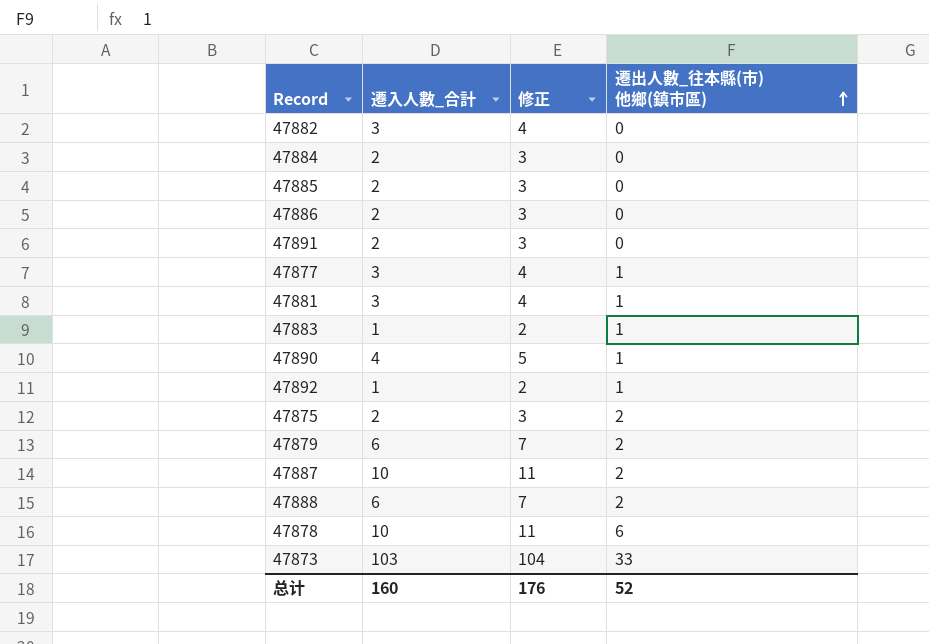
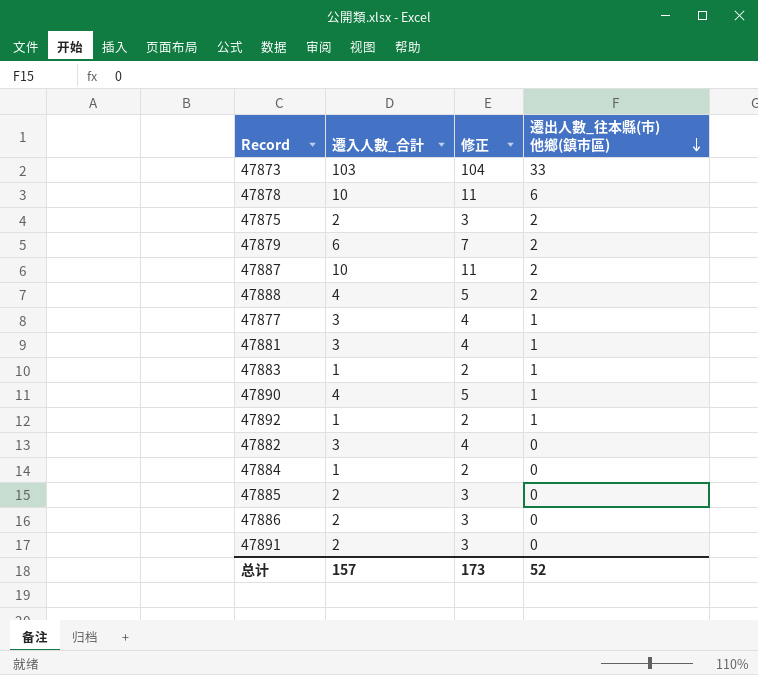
row order: 遷出人數_往本縣(市)他鄉(鎮市區) ascending -> 遷出人數_往本縣(市)他鄉(鎮市區) descending
47888 | 遷入人數_合計: 6 -> 4
47888 | 修正: 7 -> 5
47884 | 遷入人數_合計: 2 -> 1
47884 | 修正: 3 -> 2
总计 | 遷入人數_合計: 160 -> 157
总计 | 修正: 176 -> 173

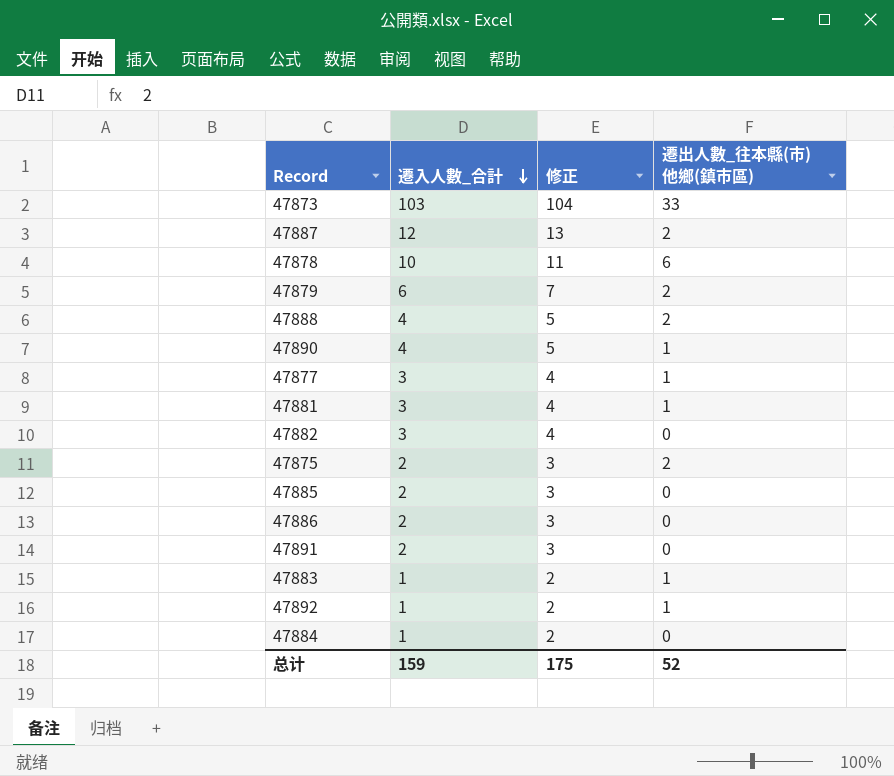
row order: 遷出人數_往本縣(市)他鄉(鎮市區) descending -> 遷入人數_合計 descending
47887 | 遷入人數_合計: 10 -> 12
47887 | 修正: 11 -> 13
总计 | 遷入人數_合計: 157 -> 159
总计 | 修正: 173 -> 175

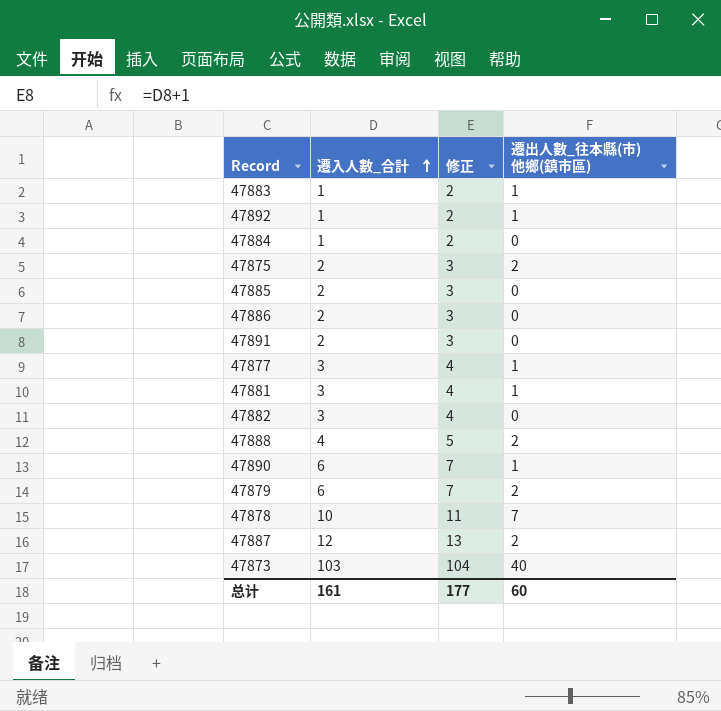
row order: 遷入人數_合計 descending -> 遷入人數_合計 ascending
47890 | 遷入人數_合計: 4 -> 6
47890 | 修正: 5 -> 7
47878 | 遷出人數_往本縣(市)他鄉(鎮市區): 6 -> 7
47873 | 遷出人數_往本縣(市)他鄉(鎮市區): 33 -> 40
总计 | 遷入人數_合計: 159 -> 161
总计 | 修正: 175 -> 177
总计 | 遷出人數_往本縣(市)他鄉(鎮市區): 52 -> 60

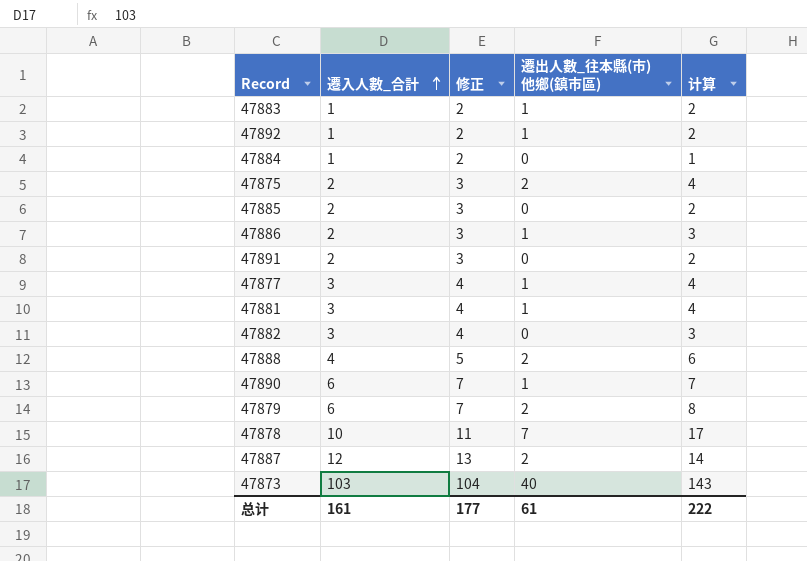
column 计算 | formula: none -> [遷入人數_合計] + [遷出人數_往本縣(市)他鄉(鎮市區)]
47886 | 遷出人數_往本縣(市)他鄉(鎮市區): 0 -> 1
总计 | 遷出人數_往本縣(市)他鄉(鎮市區): 60 -> 61

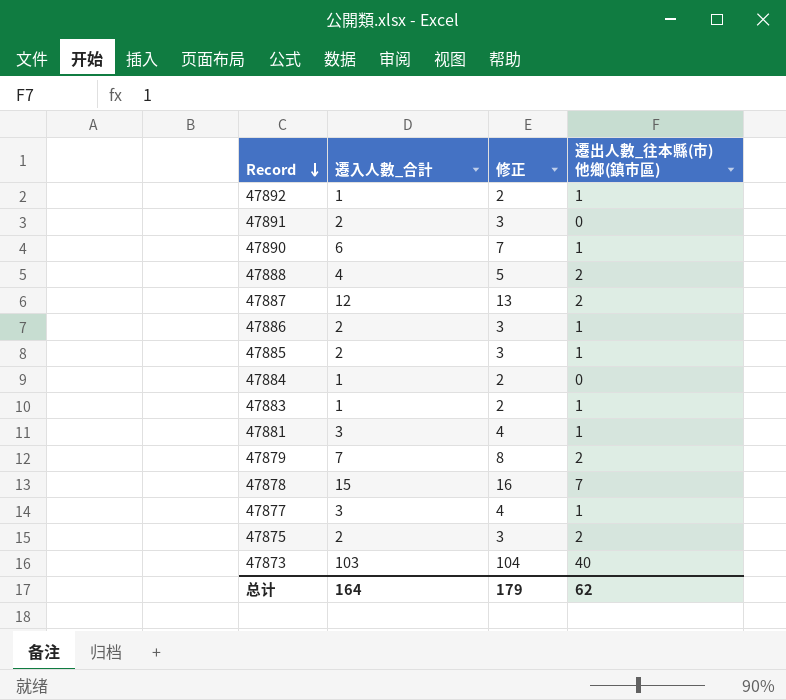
row order: 遷入人數_合計 ascending -> Record descending
column 计算 | formula: [遷入人數_合計] + [遷出人數_往本縣(市)他鄉(鎮市區)] -> none
row 47882: 3 | 4 | 0 | 3 -> none
47885 | 遷出人數_往本縣(市)他鄉(鎮市區): 0 -> 1
47879 | 遷入人數_合計: 6 -> 7
47879 | 修正: 7 -> 8
47878 | 遷入人數_合計: 10 -> 15
47878 | 修正: 11 -> 16
总计 | 遷入人數_合計: 161 -> 164
总计 | 修正: 177 -> 179
总计 | 遷出人數_往本縣(市)他鄉(鎮市區): 61 -> 62

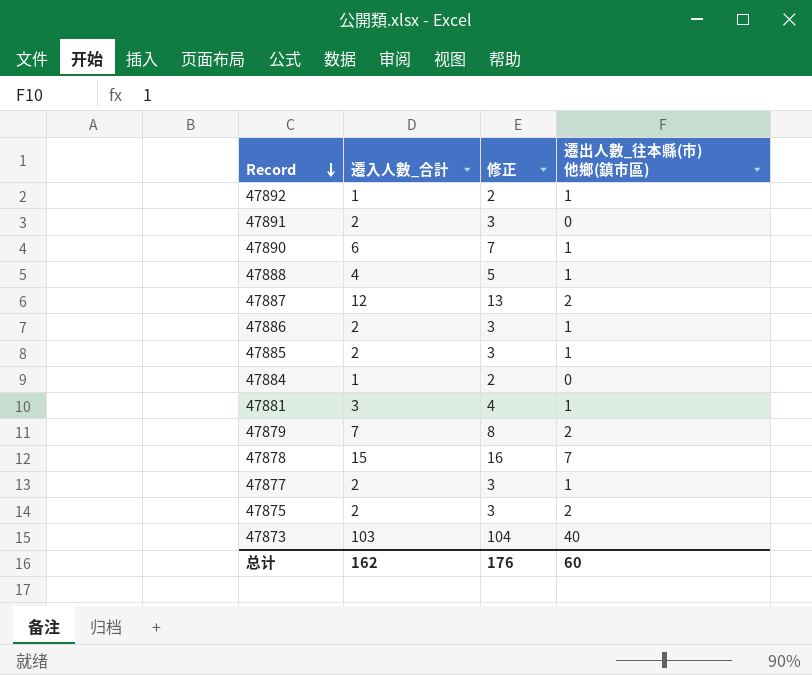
row 47883: 1 | 2 | 1 -> none
47888 | 遷出人數_往本縣(市)他鄉(鎮市區): 2 -> 1
47877 | 遷入人數_合計: 3 -> 2
47877 | 修正: 4 -> 3
总计 | 遷入人數_合計: 164 -> 162
总计 | 修正: 179 -> 176
总计 | 遷出人數_往本縣(市)他鄉(鎮市區): 62 -> 60

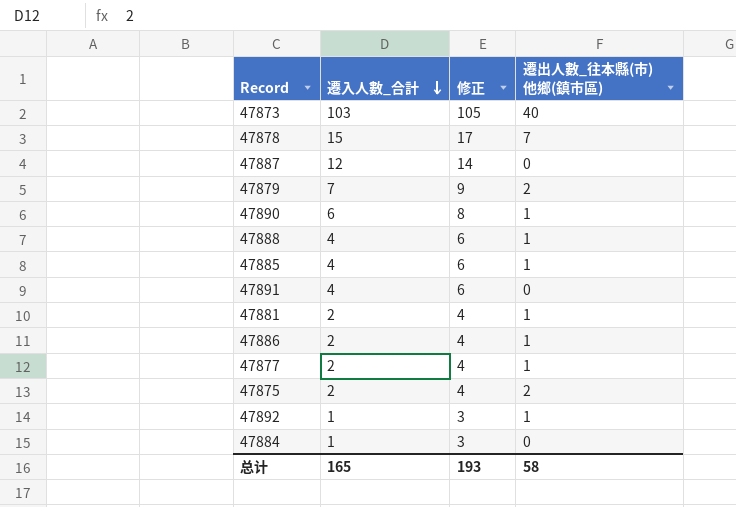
row order: Record descending -> 遷入人數_合計 descending
column 修正 | formula: [遷入人數_合計] + 1 -> [遷入人數_合計] + 2
47887 | 遷出人數_往本縣(市)他鄉(鎮市區): 2 -> 0
47885 | 遷入人數_合計: 2 -> 4
47891 | 遷入人數_合計: 2 -> 4
47881 | 遷入人數_合計: 3 -> 2
总计 | 遷入人數_合計: 162 -> 165
总计 | 修正: 176 -> 193
总计 | 遷出人數_往本縣(市)他鄉(鎮市區): 60 -> 58

